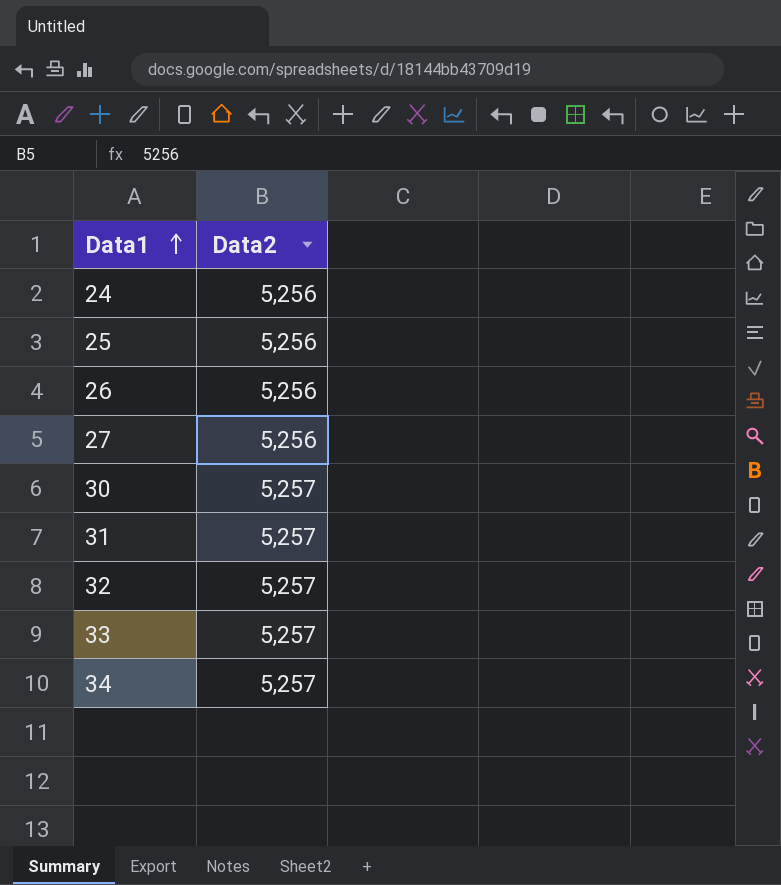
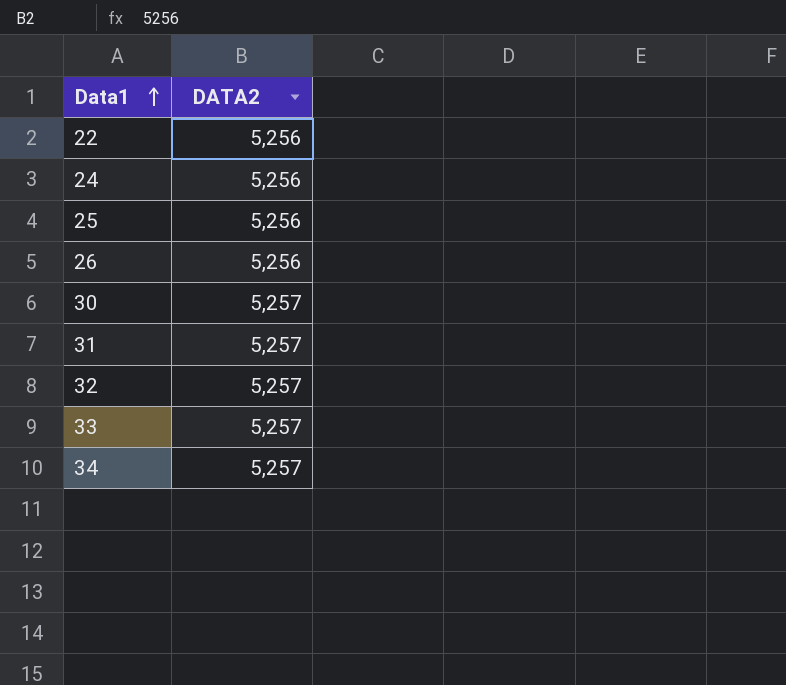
column name: Data2 -> DATA2
row 27: 5,256 -> none
row 22: none -> 5,256

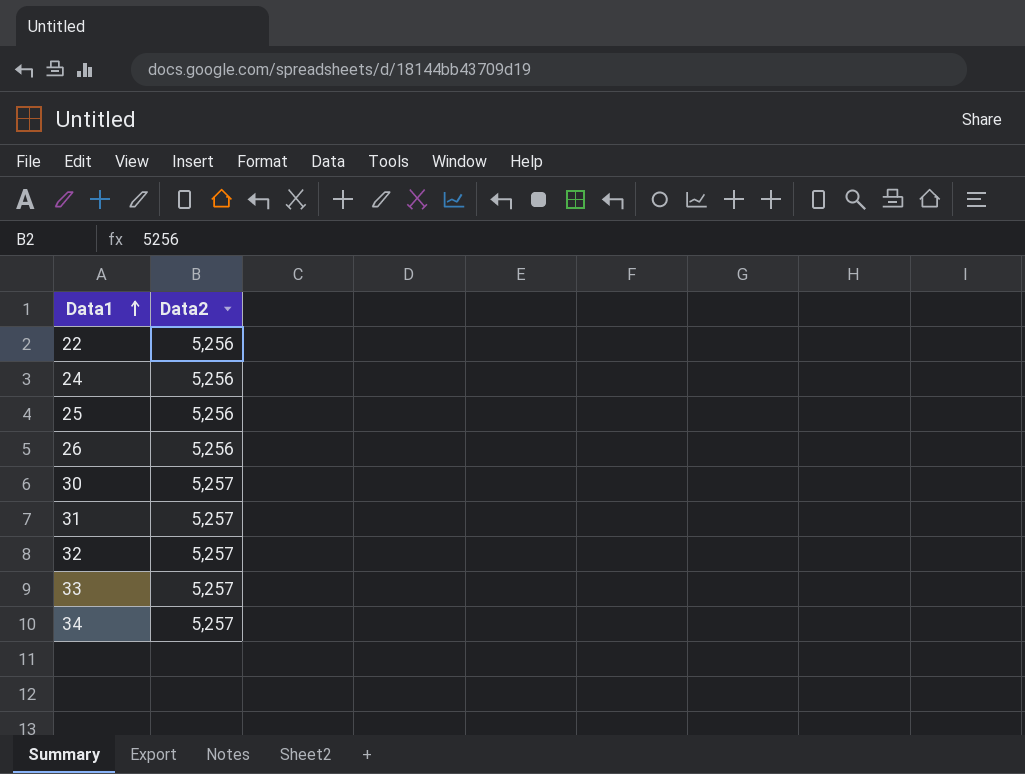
column name: DATA2 -> Data2

